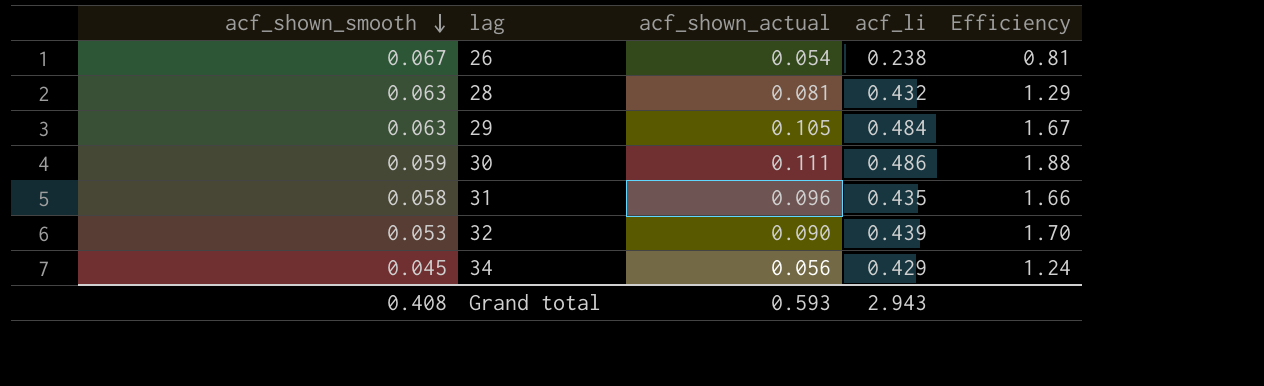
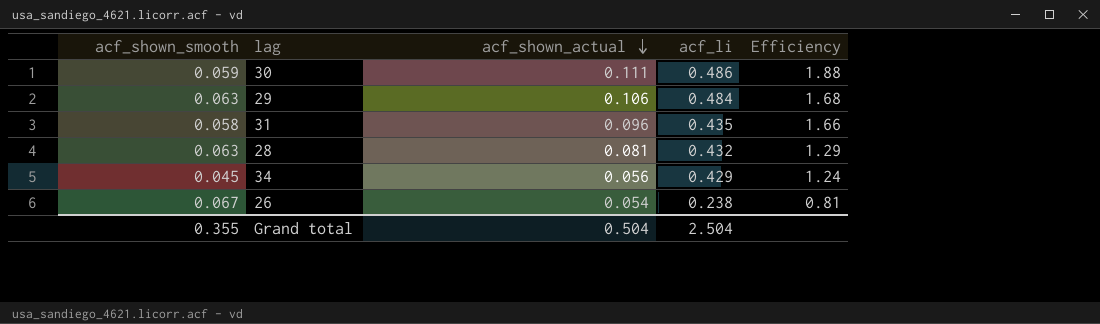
row order: acf_shown_smooth descending -> acf_shown_actual descending
row 32: 0.053 | 0.090 | 0.439 | 1.70 -> none
29 | acf_shown_actual: 0.105 -> 0.106
29 | Efficiency: 1.67 -> 1.68
Grand total | acf_shown_smooth: 0.408 -> 0.355
Grand total | acf_shown_actual: 0.593 -> 0.504
Grand total | acf_li: 2.943 -> 2.504

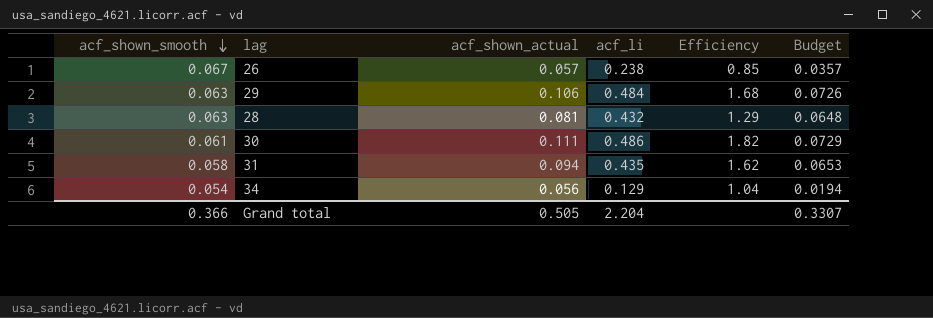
row order: acf_shown_actual descending -> acf_shown_smooth descending
column Budget | formula: none -> [acf_li] * 0.15
26 | acf_shown_actual: 0.054 -> 0.057
26 | Efficiency: 0.81 -> 0.85
30 | acf_shown_smooth: 0.059 -> 0.061
30 | Efficiency: 1.88 -> 1.82
31 | acf_shown_actual: 0.096 -> 0.094
31 | Efficiency: 1.66 -> 1.62
34 | acf_shown_smooth: 0.045 -> 0.054
34 | acf_li: 0.429 -> 0.129
34 | Efficiency: 1.24 -> 1.04
Grand total | acf_shown_smooth: 0.355 -> 0.366
Grand total | acf_shown_actual: 0.504 -> 0.505
Grand total | acf_li: 2.504 -> 2.204

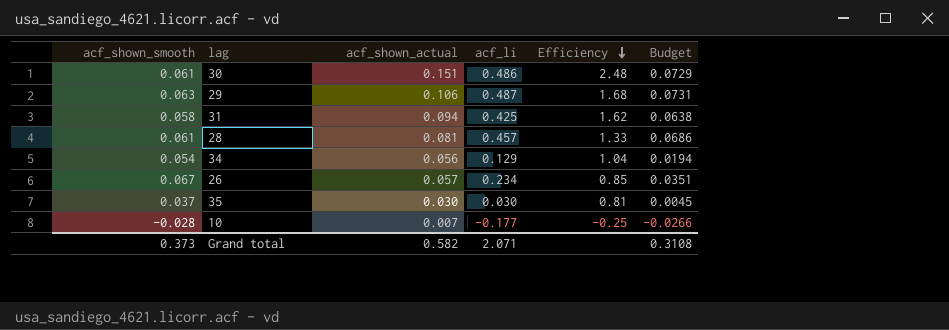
row order: acf_shown_smooth descending -> Efficiency descending
30 | acf_shown_actual: 0.111 -> 0.151
30 | Efficiency: 1.82 -> 2.48
29 | acf_li: 0.484 -> 0.487
29 | Budget: 0.0726 -> 0.0731
31 | acf_li: 0.435 -> 0.425
31 | Budget: 0.0653 -> 0.0638
28 | acf_shown_smooth: 0.063 -> 0.061
28 | acf_li: 0.432 -> 0.457
28 | Efficiency: 1.29 -> 1.33
28 | Budget: 0.0648 -> 0.0686
26 | acf_li: 0.238 -> 0.234
26 | Budget: 0.0357 -> 0.0351
row 35: none -> 0.037 | 0.030 | 0.030 | 0.81 | 0.0045
row 10: none -> -0.028 | 0.007 | -0.177 | -0.25 | -0.0266
Grand total | acf_shown_smooth: 0.366 -> 0.373
Grand total | acf_shown_actual: 0.505 -> 0.582
Grand total | acf_li: 2.204 -> 2.071
Grand total | Budget: 0.3307 -> 0.3108

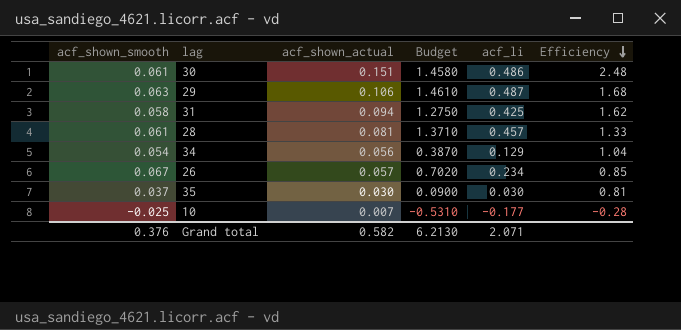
column Budget | formula: [acf_li] * 0.15 -> [acf_li] * 3
column Budget | position: 6 -> 4
10 | acf_shown_smooth: -0.028 -> -0.025
10 | Efficiency: -0.25 -> -0.28
Grand total | acf_shown_smooth: 0.373 -> 0.376
Grand total | Budget: 0.3108 -> 6.2130

